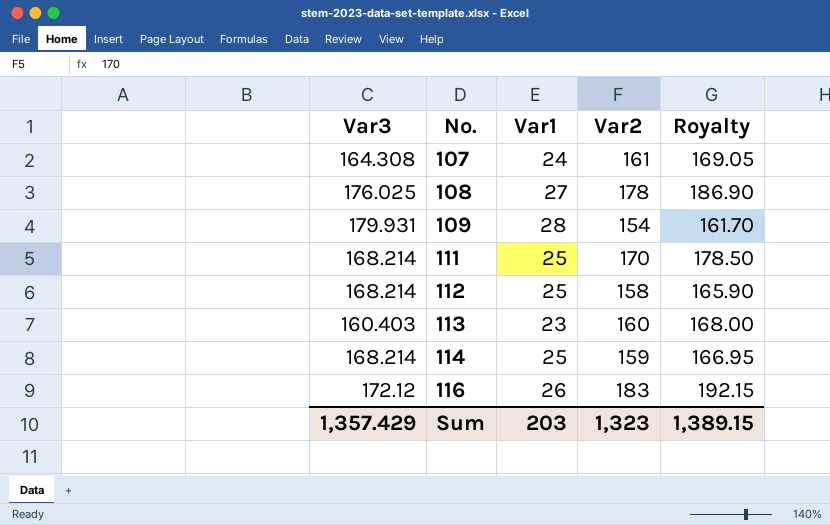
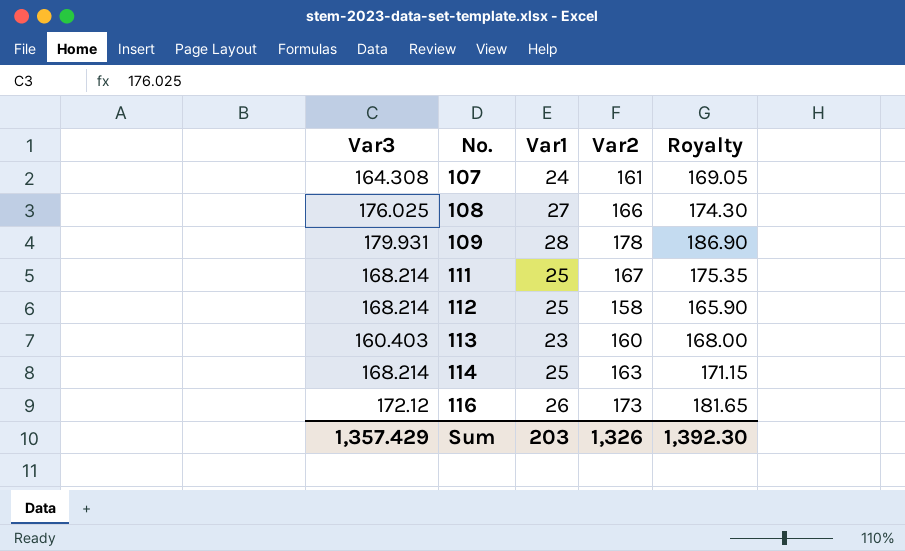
108 | Var2: 178 -> 166
108 | Royalty: 186.90 -> 174.30
109 | Var2: 154 -> 178
109 | Royalty: 161.70 -> 186.90
111 | Var2: 170 -> 167
111 | Royalty: 178.50 -> 175.35
114 | Var2: 159 -> 163
114 | Royalty: 166.95 -> 171.15
116 | Var2: 183 -> 173
116 | Royalty: 192.15 -> 181.65
Sum | Var2: 1,323 -> 1,326
Sum | Royalty: 1,389.15 -> 1,392.30

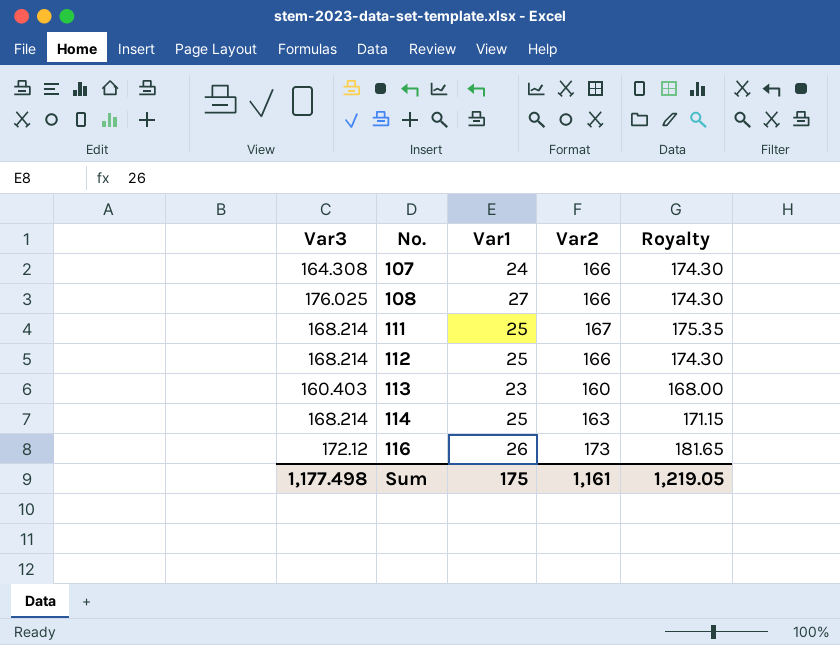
row 109: 179.931 | 28 | 178 | 186.90 -> none
107 | Var2: 161 -> 166
107 | Royalty: 169.05 -> 174.30
112 | Var2: 158 -> 166
112 | Royalty: 165.90 -> 174.30
Sum | Var3: 1,357.429 -> 1,177.498
Sum | Var1: 203 -> 175
Sum | Var2: 1,326 -> 1,161
Sum | Royalty: 1,392.30 -> 1,219.05

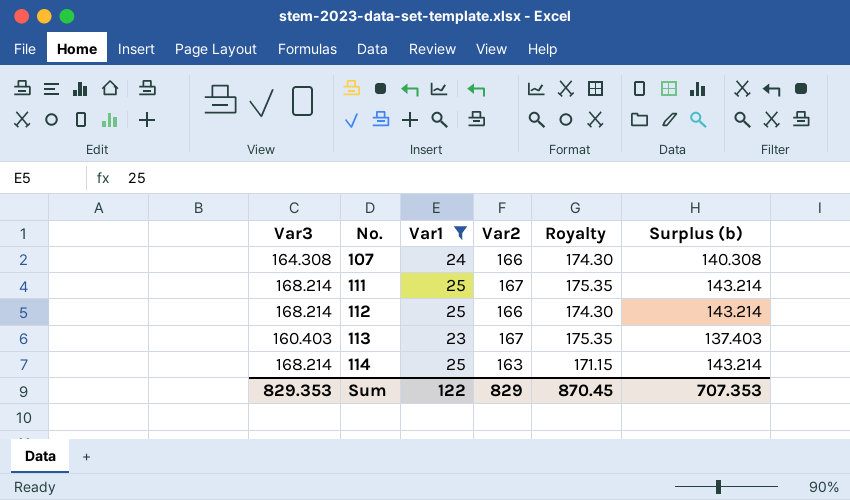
filter: none -> Var1 <= 25
column Surplus (b) | formula: none -> [Var3] - [Var1]
113 | Var2: 160 -> 167
113 | Royalty: 168.00 -> 175.35
Sum | Var3: 1,177.498 -> 829.353
Sum | Var1: 175 -> 122
Sum | Var2: 1,161 -> 829
Sum | Royalty: 1,219.05 -> 870.45

